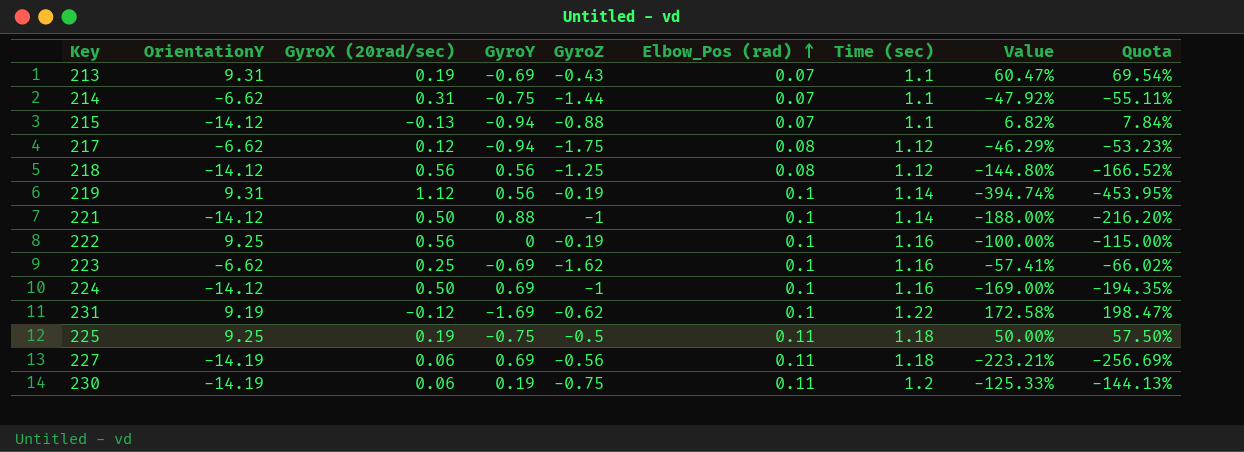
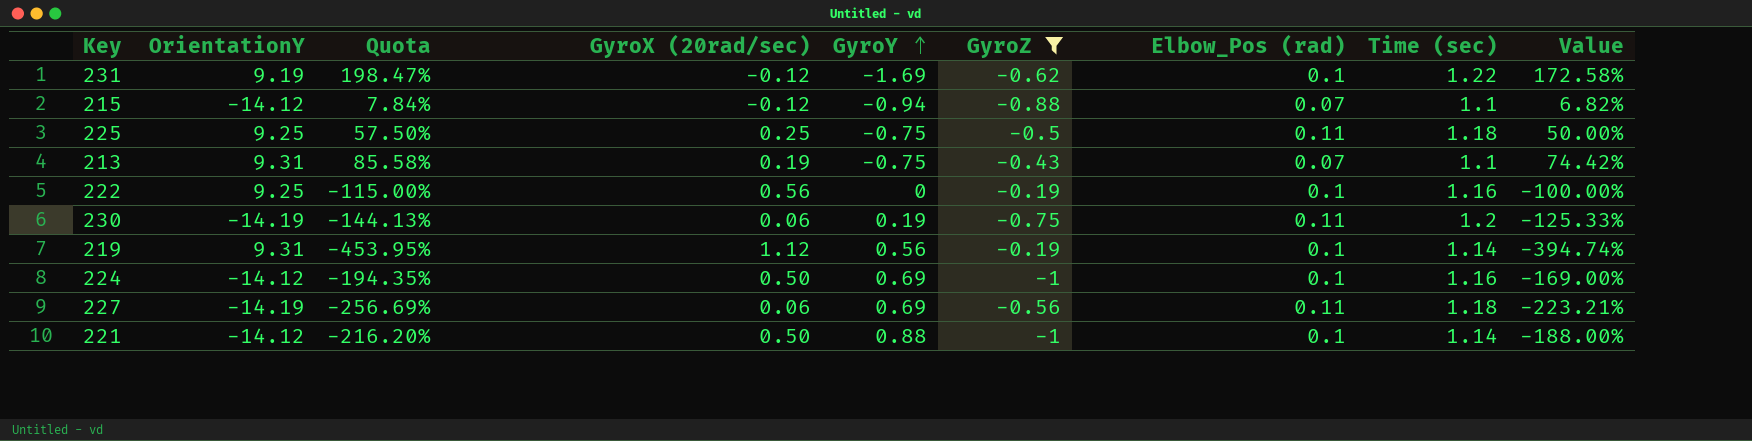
filter: none -> GyroZ >= -1
row order: Elbow_Pos (rad) ascending -> GyroY ascending
column Quota | position: 9 -> 3
215 | GyroX (20rad/sec): -0.13 -> -0.12
225 | GyroX (20rad/sec): 0.19 -> 0.25
213 | Quota: 69.54% -> 85.58%
213 | GyroY: -0.69 -> -0.75
213 | Value: 60.47% -> 74.42%

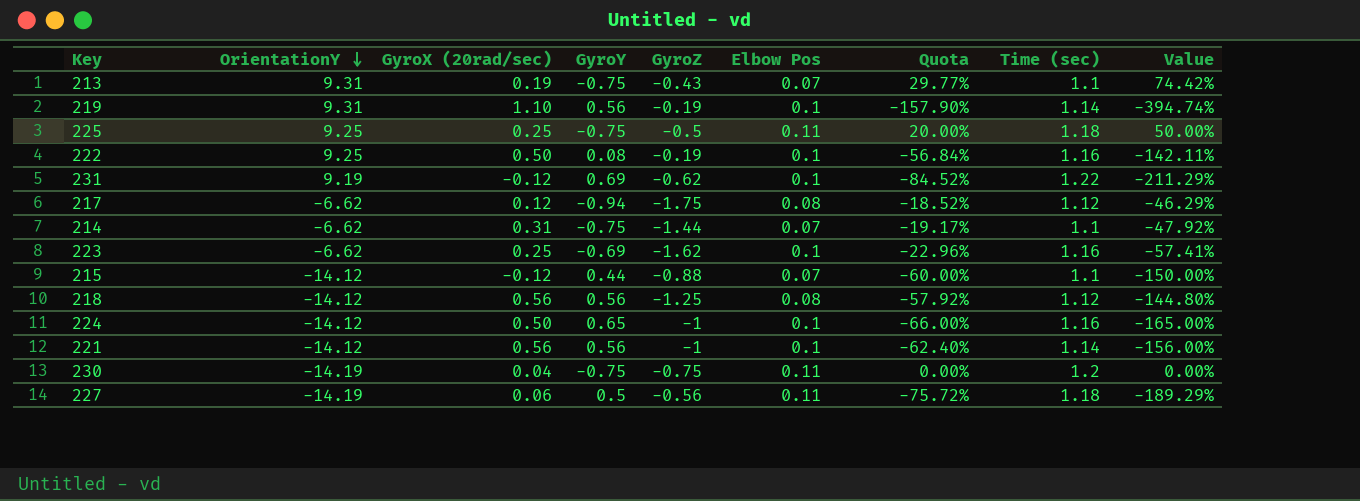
filter: GyroZ >= -1 -> none
row order: GyroY ascending -> OrientationY descending
column name: Elbow_Pos (rad) -> Elbow Pos
column Quota | formula: [Value] * 1.15 -> [Value] * 0.4
column Quota | position: 3 -> 7
219 | GyroX (20rad/sec): 1.12 -> 1.10
222 | GyroX (20rad/sec): 0.56 -> 0.50
222 | GyroY: 0 -> 0.08
222 | Value: -100.00% -> -142.11%
231 | GyroY: -1.69 -> 0.69
231 | Value: 172.58% -> -211.29%
215 | GyroY: -0.94 -> 0.44
215 | Value: 6.82% -> -150.00%
224 | GyroY: 0.69 -> 0.65
224 | Value: -169.00% -> -165.00%
221 | GyroX (20rad/sec): 0.50 -> 0.56
221 | GyroY: 0.88 -> 0.56
221 | Value: -188.00% -> -156.00%
230 | GyroX (20rad/sec): 0.06 -> 0.04
230 | GyroY: 0.19 -> -0.75
230 | Value: -125.33% -> 0.00%
227 | GyroY: 0.69 -> 0.5
227 | Value: -223.21% -> -189.29%

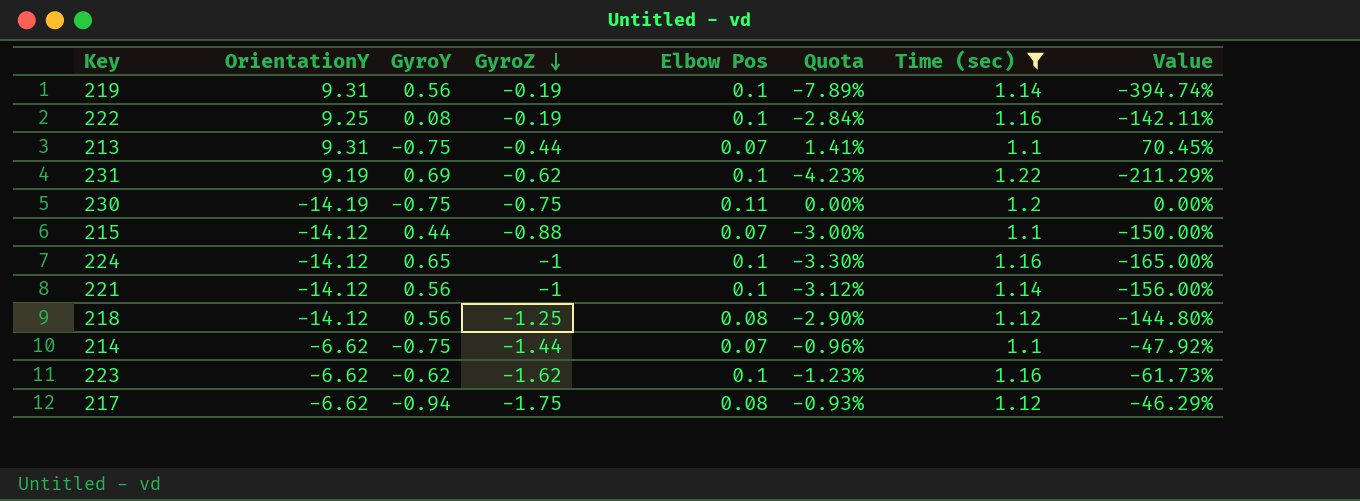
filter: none -> Time (sec) != 1.18
row order: OrientationY descending -> GyroZ descending
column GyroX (20rad/sec) | position: 3 -> none
column Quota | formula: [Value] * 0.4 -> [Value] * 0.02
213 | GyroZ: -0.43 -> -0.44
213 | Value: 74.42% -> 70.45%
223 | GyroY: -0.69 -> -0.62
223 | Value: -57.41% -> -61.73%

